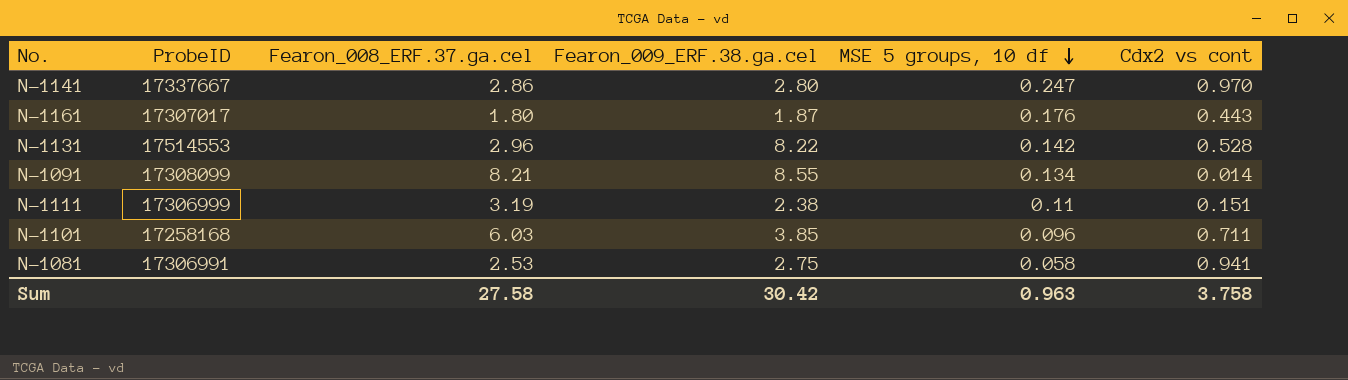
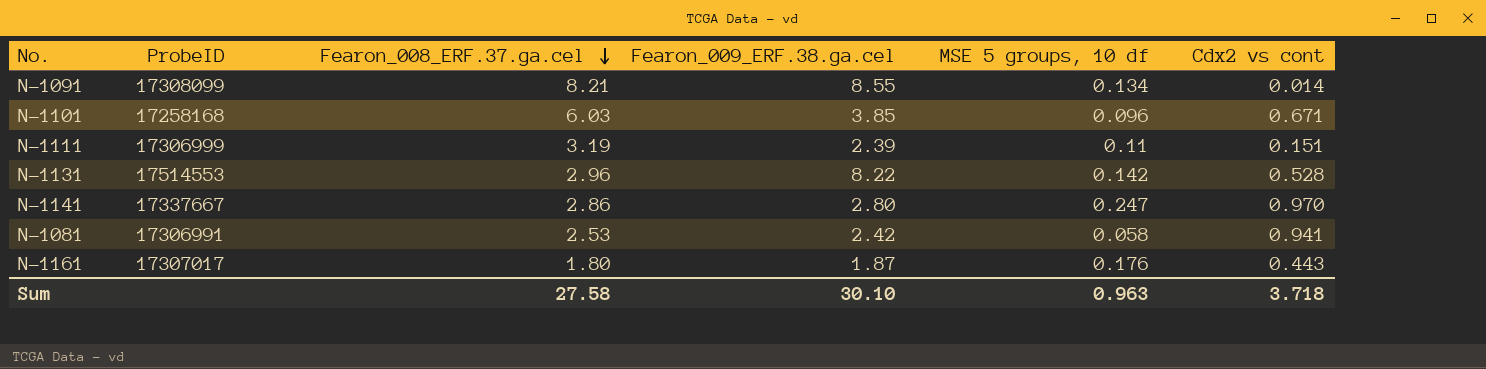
row order: MSE 5 groups, 10 df descending -> Fearon_008_ERF.37.ga.cel descending
N-1101 | Cdx2 vs cont: 0.711 -> 0.671
N-1111 | Fearon_009_ERF.38.ga.cel: 2.38 -> 2.39
N-1081 | Fearon_009_ERF.38.ga.cel: 2.75 -> 2.42
Sum | Fearon_009_ERF.38.ga.cel: 30.42 -> 30.10
Sum | Cdx2 vs cont: 3.758 -> 3.718

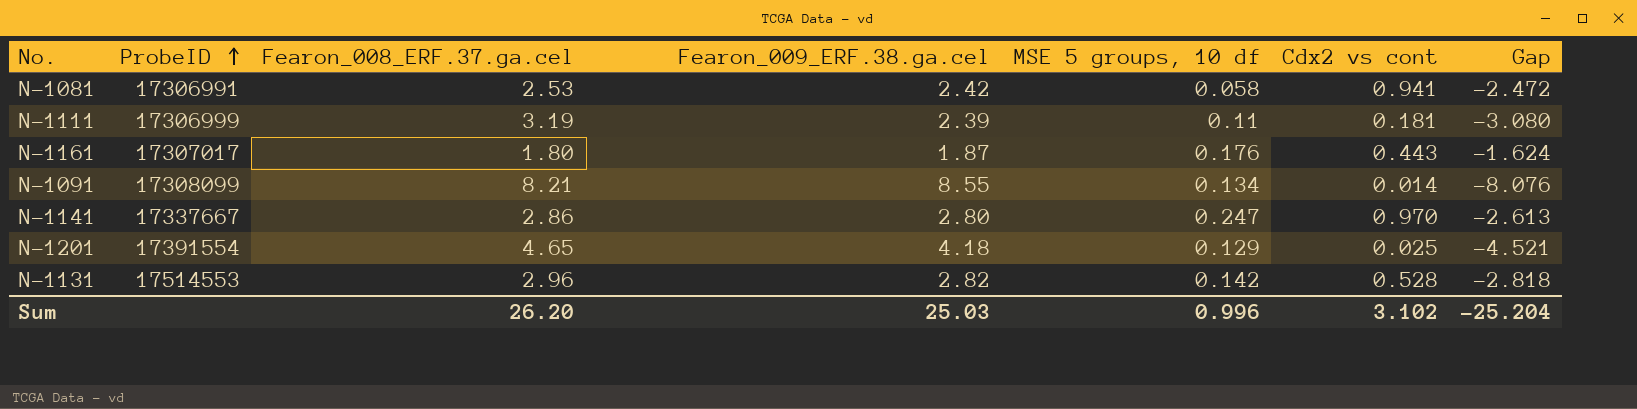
row order: Fearon_008_ERF.37.ga.cel descending -> ProbeID ascending
column Gap | formula: none -> [MSE 5 groups, 10 df] - [Fearon_008_ERF.37.ga.cel]
row N-1101: 17258168 | 6.03 | 3.85 | 0.096 | 0.671 -> none
N-1111 | Cdx2 vs cont: 0.151 -> 0.181
row N-1201: none -> 17391554 | 4.65 | 4.18 | 0.129 | 0.025 | -4.521
N-1131 | Fearon_009_ERF.38.ga.cel: 8.22 -> 2.82
Sum | Fearon_008_ERF.37.ga.cel: 27.58 -> 26.20
Sum | Fearon_009_ERF.38.ga.cel: 30.10 -> 25.03
Sum | MSE 5 groups, 10 df: 0.963 -> 0.996
Sum | Cdx2 vs cont: 3.718 -> 3.102

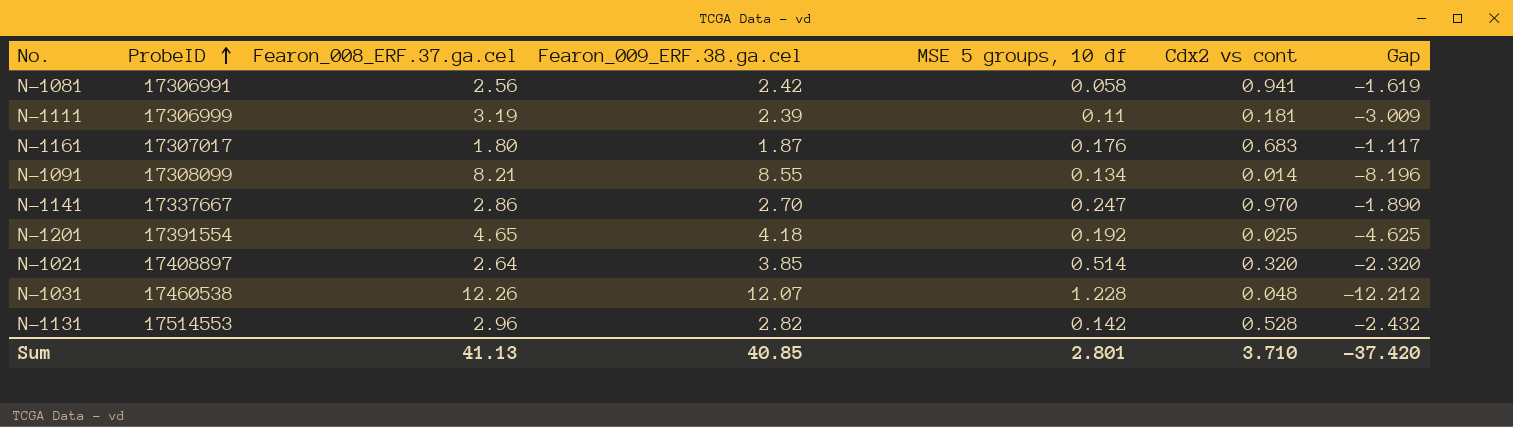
column Gap | formula: [MSE 5 groups, 10 df] - [Fearon_008_ERF.37.ga.cel] -> [Cdx2 vs cont] - [Fearon_008_ERF.37.ga.cel]
N-1081 | Fearon_008_ERF.37.ga.cel: 2.53 -> 2.56
N-1161 | Cdx2 vs cont: 0.443 -> 0.683
N-1141 | Fearon_009_ERF.38.ga.cel: 2.80 -> 2.70
N-1201 | MSE 5 groups, 10 df: 0.129 -> 0.192
row N-1021: none -> 17408897 | 2.64 | 3.85 | 0.514 | 0.320 | -2.320
row N-1031: none -> 17460538 | 12.26 | 12.07 | 1.228 | 0.048 | -12.212
Sum | Fearon_008_ERF.37.ga.cel: 26.20 -> 41.13
Sum | Fearon_009_ERF.38.ga.cel: 25.03 -> 40.85
Sum | MSE 5 groups, 10 df: 0.996 -> 2.801
Sum | Cdx2 vs cont: 3.102 -> 3.710
Sum | Gap: -25.204 -> -37.420

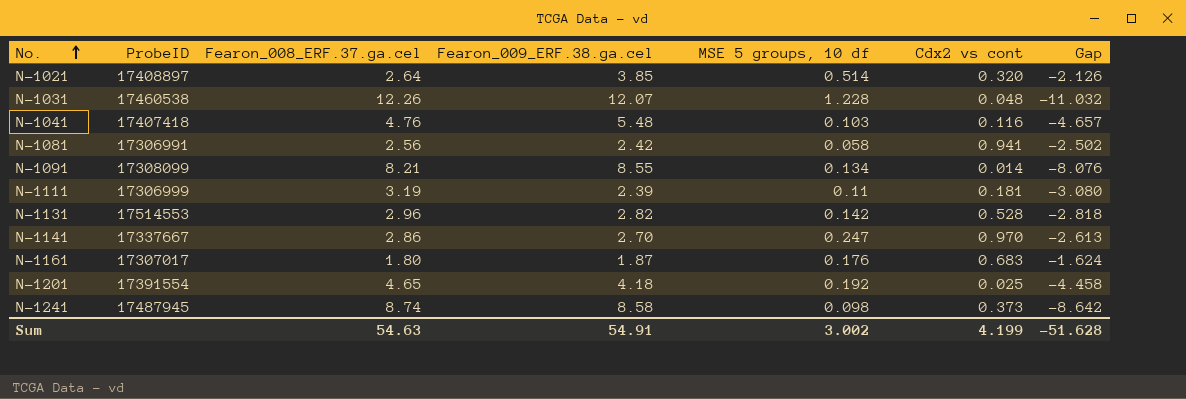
row order: ProbeID ascending -> No. ascending
column Gap | formula: [Cdx2 vs cont] - [Fearon_008_ERF.37.ga.cel] -> [MSE 5 groups, 10 df] - [Fearon_008_ERF.37.ga.cel]
row N-1041: none -> 17407418 | 4.76 | 5.48 | 0.103 | 0.116 | -4.657
row N-1241: none -> 17487945 | 8.74 | 8.58 | 0.098 | 0.373 | -8.642
Sum | Fearon_008_ERF.37.ga.cel: 41.13 -> 54.63
Sum | Fearon_009_ERF.38.ga.cel: 40.85 -> 54.91
Sum | MSE 5 groups, 10 df: 2.801 -> 3.002
Sum | Cdx2 vs cont: 3.710 -> 4.199
Sum | Gap: -37.420 -> -51.628

